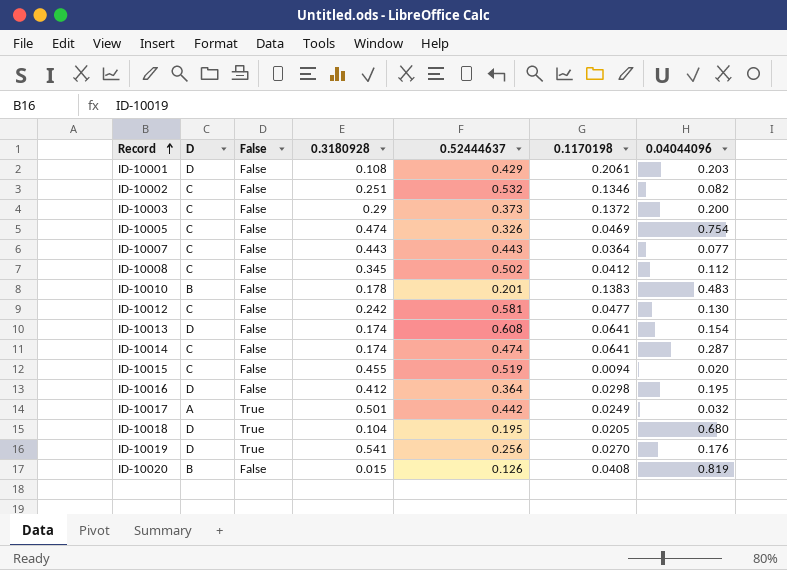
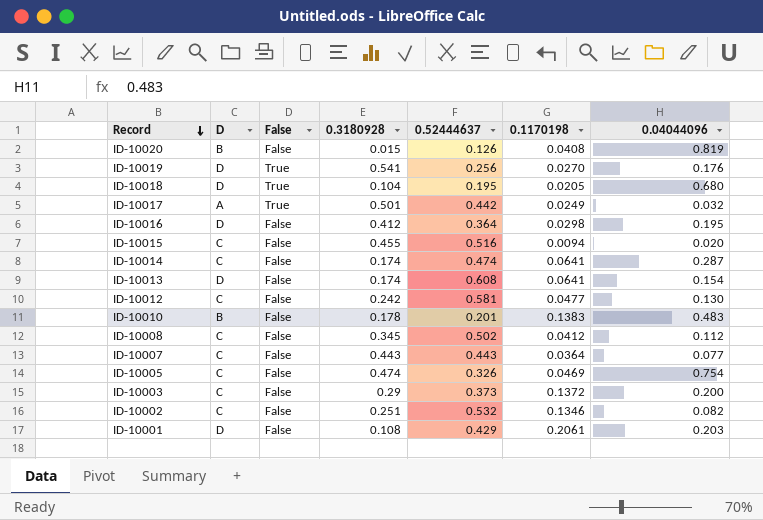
row order: Record ascending -> Record descending
ID-10015 | 0.52444637: 0.519 -> 0.516

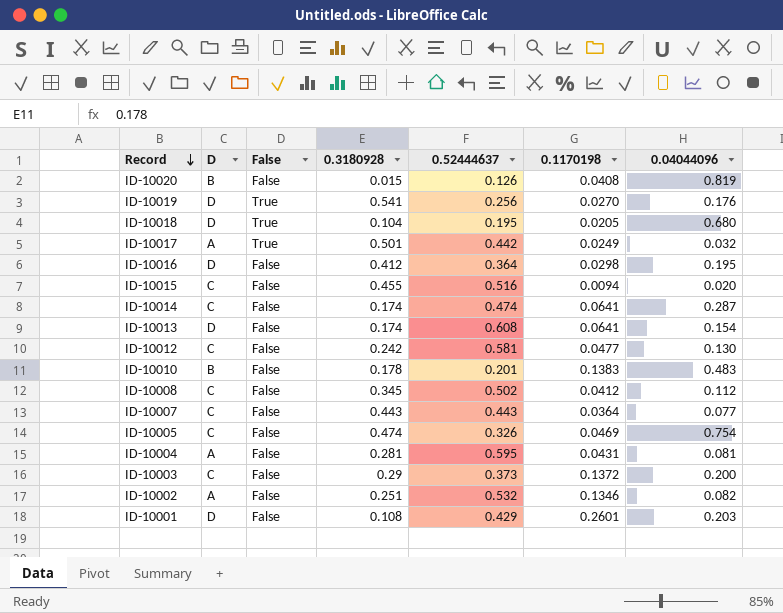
row ID-10004: none -> A | False | 0.281 | 0.595 | 0.0431 | 0.081
ID-10002 | D: C -> A
ID-10001 | 0.1170198: 0.2061 -> 0.2601

